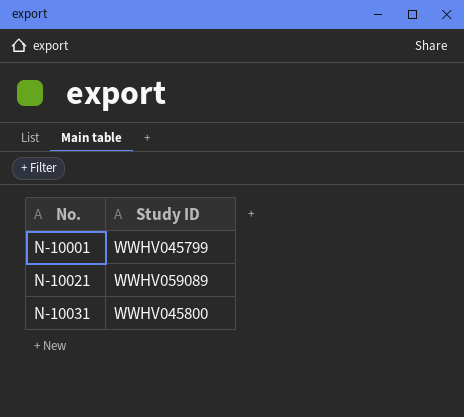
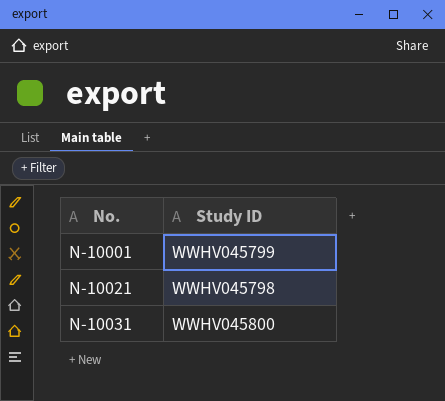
N-10021 | Study ID: WWHV059089 -> WWHV045798

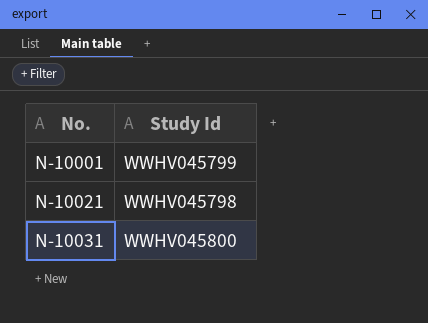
column name: Study ID -> Study Id

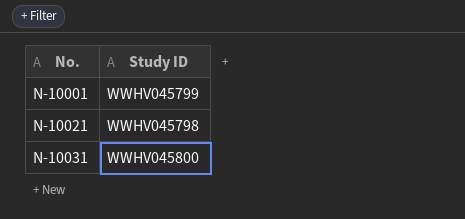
column name: Study Id -> Study ID

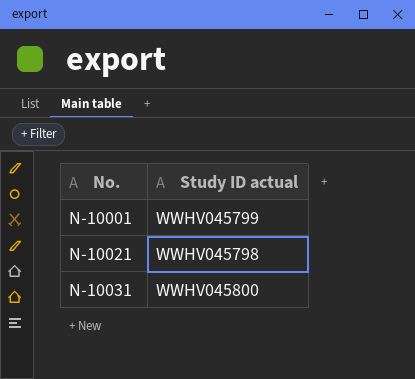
column name: Study ID -> Study ID actual

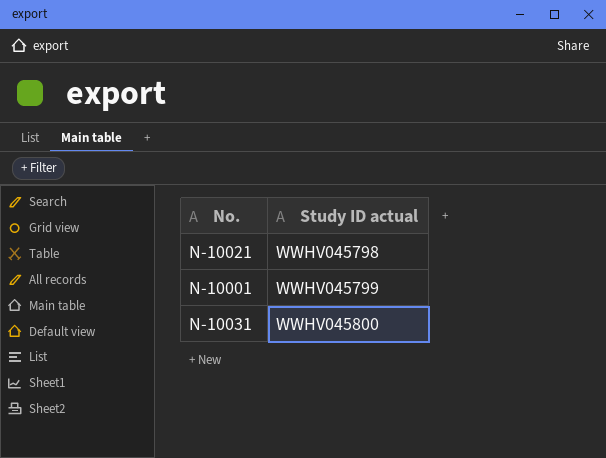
row order: No. ascending -> Study ID actual ascending

